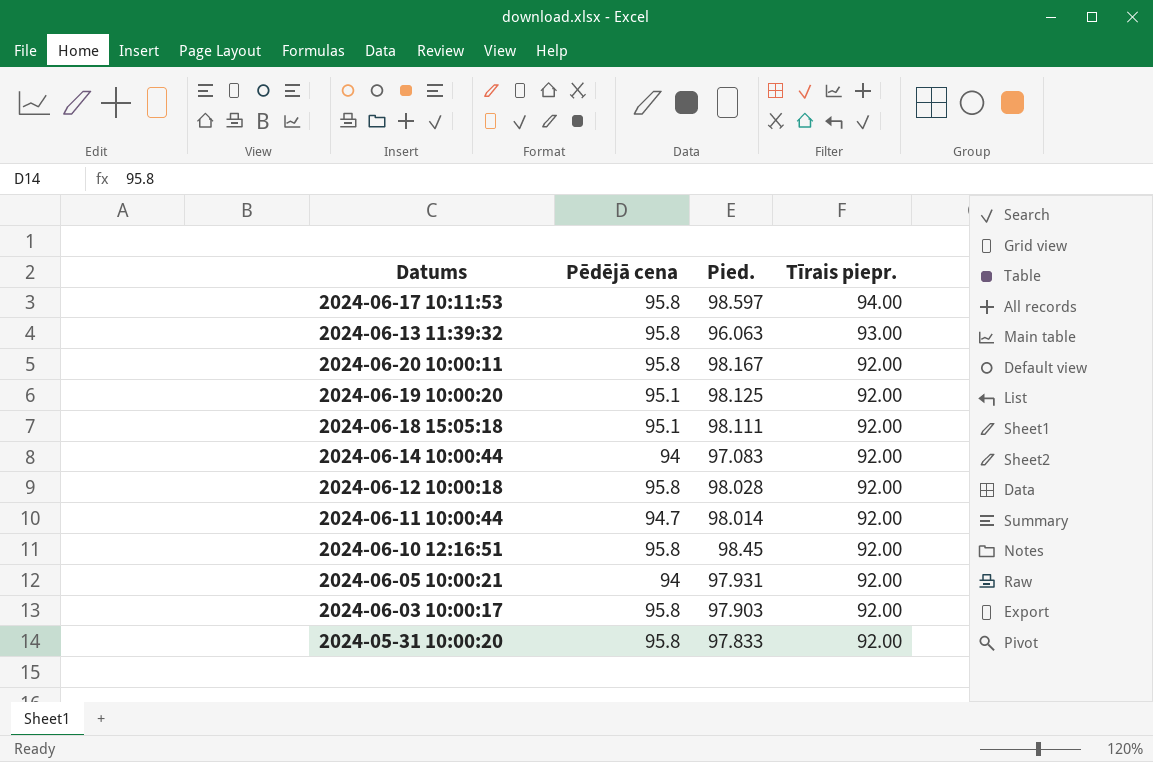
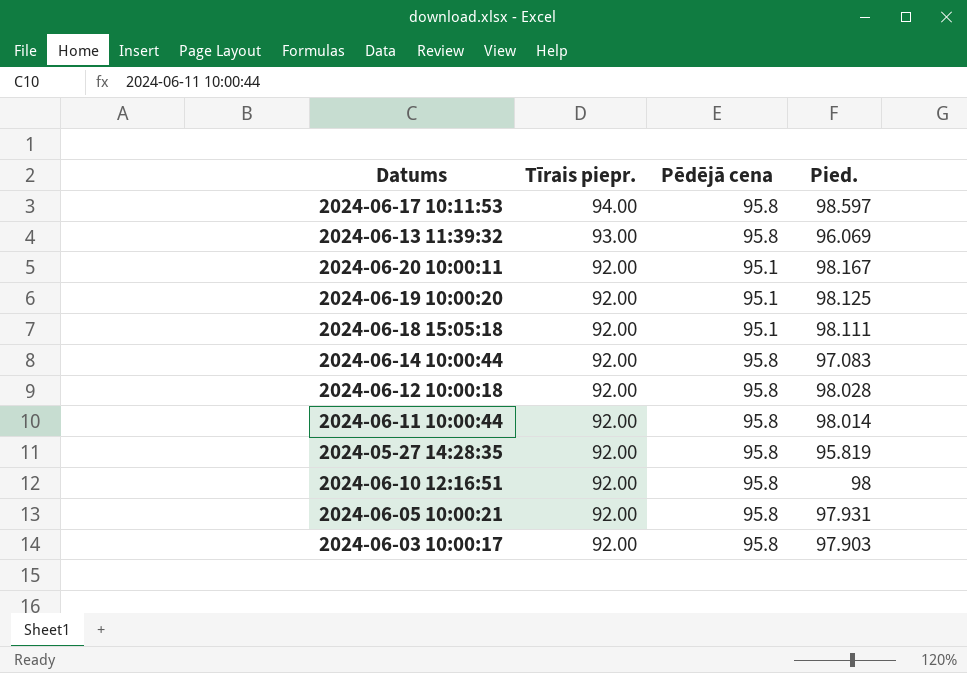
column Tīrais piepr. | position: 4 -> 2
row 2024-05-31 10:00:20: 95.8 | 97.833 | 92.00 -> none
2024-06-13 11:39:32 | Pied.: 96.063 -> 96.069
2024-06-20 10:00:11 | Pēdējā cena: 95.8 -> 95.1
2024-06-14 10:00:44 | Pēdējā cena: 94 -> 95.8
2024-06-11 10:00:44 | Pēdējā cena: 94.7 -> 95.8
row 2024-05-27 14:28:35: none -> 92.00 | 95.8 | 95.819
2024-06-10 12:16:51 | Pied.: 98.45 -> 98
2024-06-05 10:00:21 | Pēdējā cena: 94 -> 95.8

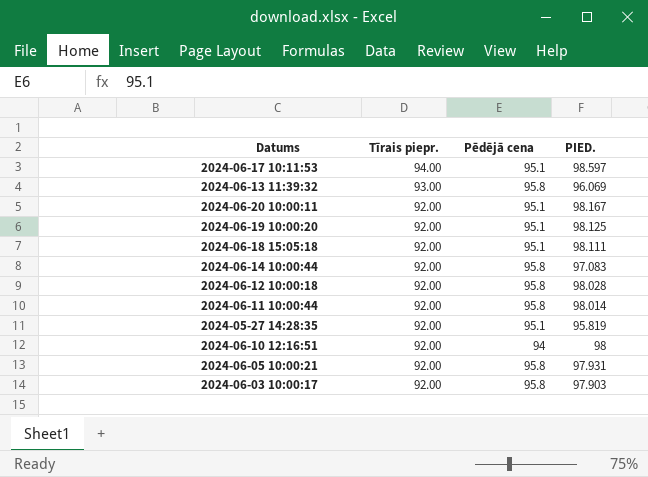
column name: Pied. -> PIED.
2024-06-17 10:11:53 | Pēdējā cena: 95.8 -> 95.1
2024-05-27 14:28:35 | Pēdējā cena: 95.8 -> 95.1
2024-06-10 12:16:51 | Pēdējā cena: 95.8 -> 94

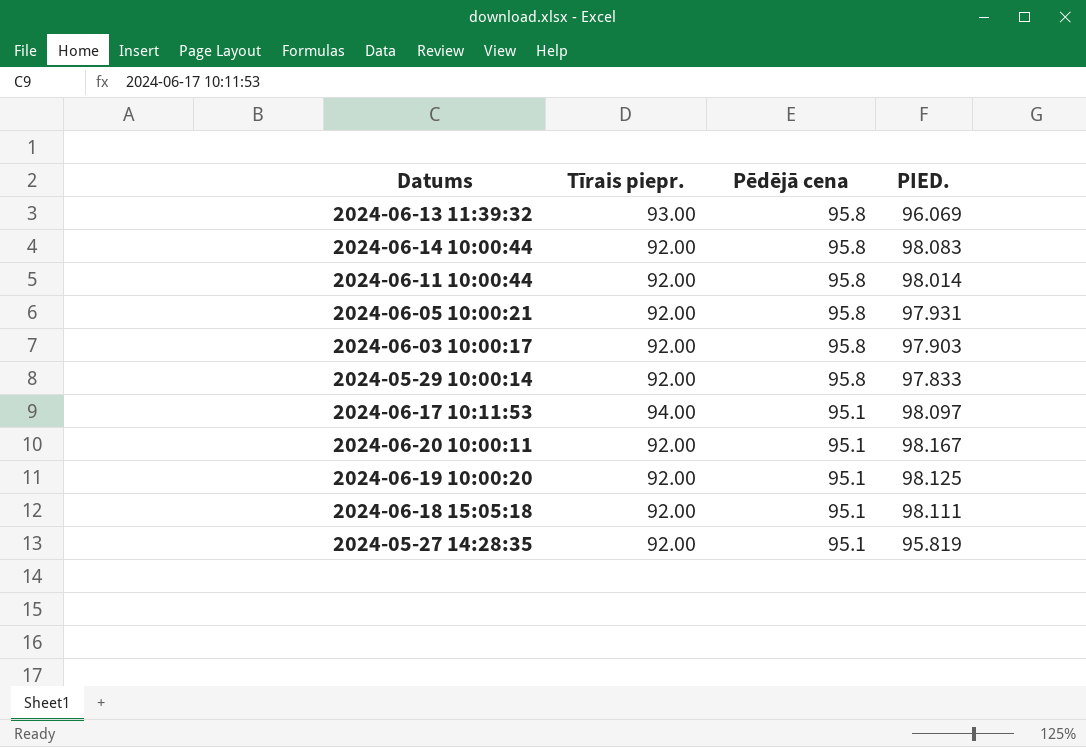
row order: Tīrais piepr. descending -> Pēdējā cena descending
row 2024-06-12 10:00:18: 92.00 | 95.8 | 98.028 -> none
row 2024-06-10 12:16:51: 92.00 | 94 | 98 -> none
2024-06-14 10:00:44 | PIED.: 97.083 -> 98.083
row 2024-05-29 10:00:14: none -> 92.00 | 95.8 | 97.833
2024-06-17 10:11:53 | PIED.: 98.597 -> 98.097

